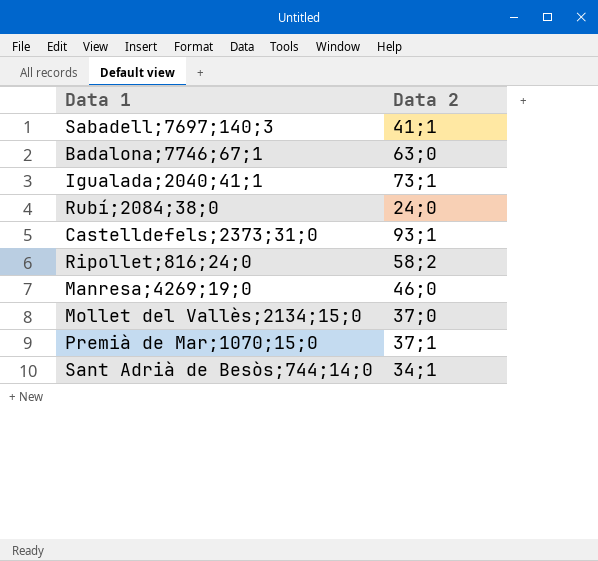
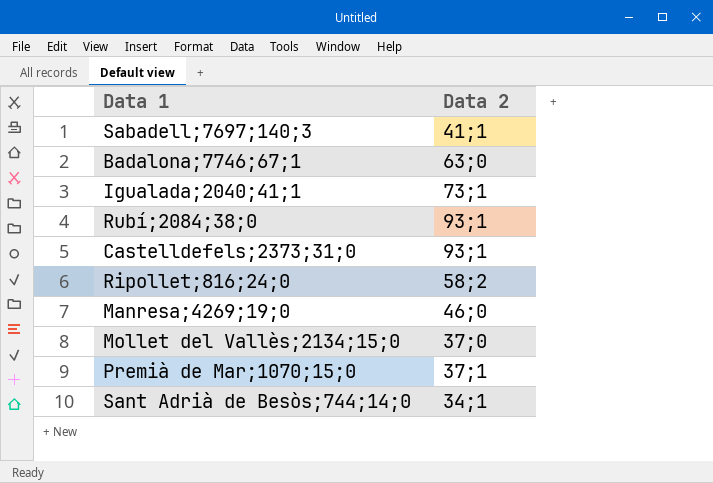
Rubí;2084;38;0 | Data 2: 24;0 -> 93;1

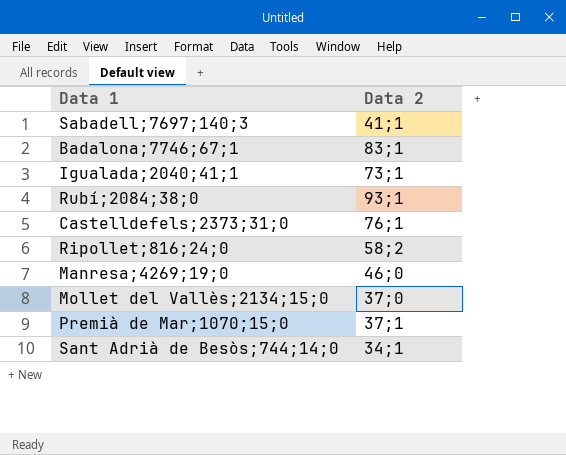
Badalona;7746;67;1 | Data 2: 63;0 -> 83;1
Castelldefels;2373;31;0 | Data 2: 93;1 -> 76;1

